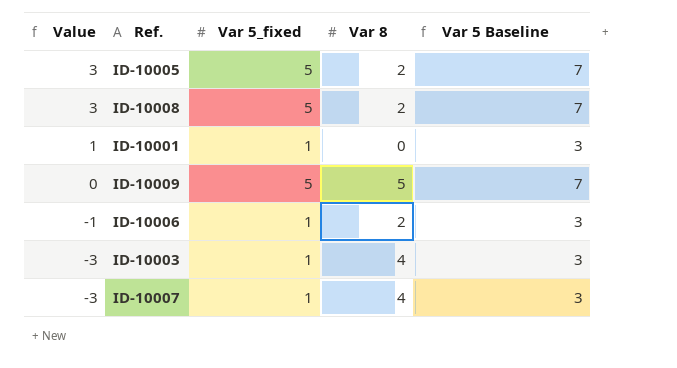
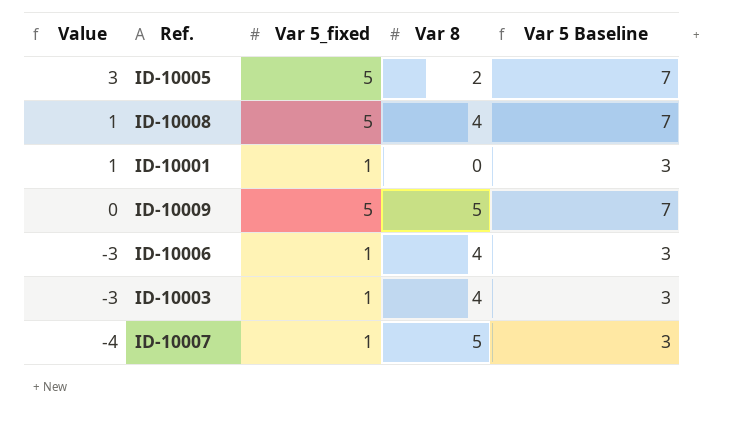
ID-10008 | Value: 3 -> 1
ID-10008 | Var 8: 2 -> 4
ID-10006 | Value: -1 -> -3
ID-10006 | Var 8: 2 -> 4
ID-10007 | Value: -3 -> -4
ID-10007 | Var 8: 4 -> 5

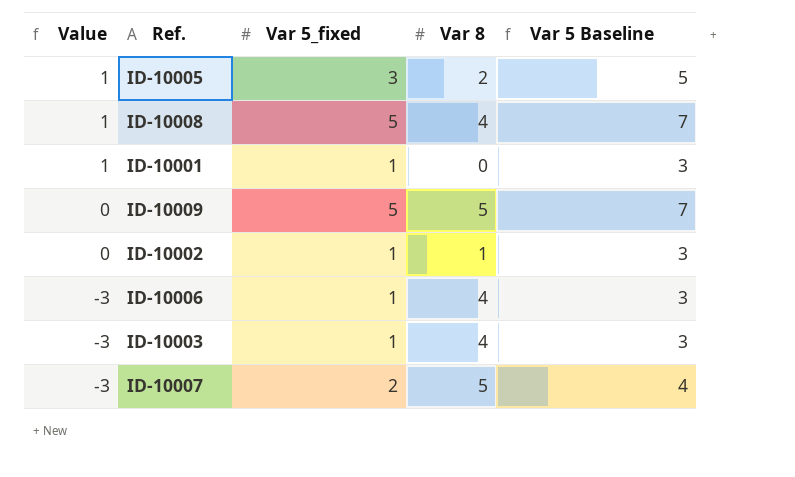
ID-10005 | Value: 3 -> 1
ID-10005 | Var 5_fixed: 5 -> 3
ID-10005 | Var 5 Baseline: 7 -> 5
row ID-10002: none -> 0 | 1 | 1 | 3
ID-10007 | Value: -4 -> -3
ID-10007 | Var 5_fixed: 1 -> 2
ID-10007 | Var 5 Baseline: 3 -> 4

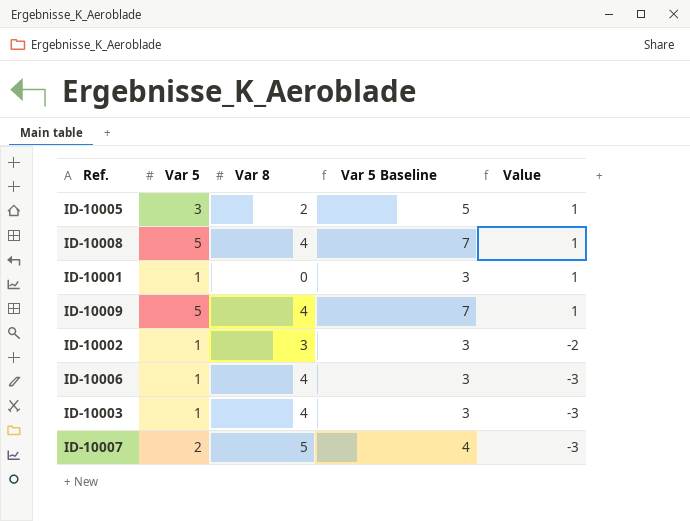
column name: Var 5_fixed -> Var 5
column Value | position: 1 -> 5
ID-10009 | Var 8: 5 -> 4
ID-10009 | Value: 0 -> 1
ID-10002 | Var 8: 1 -> 3
ID-10002 | Value: 0 -> -2

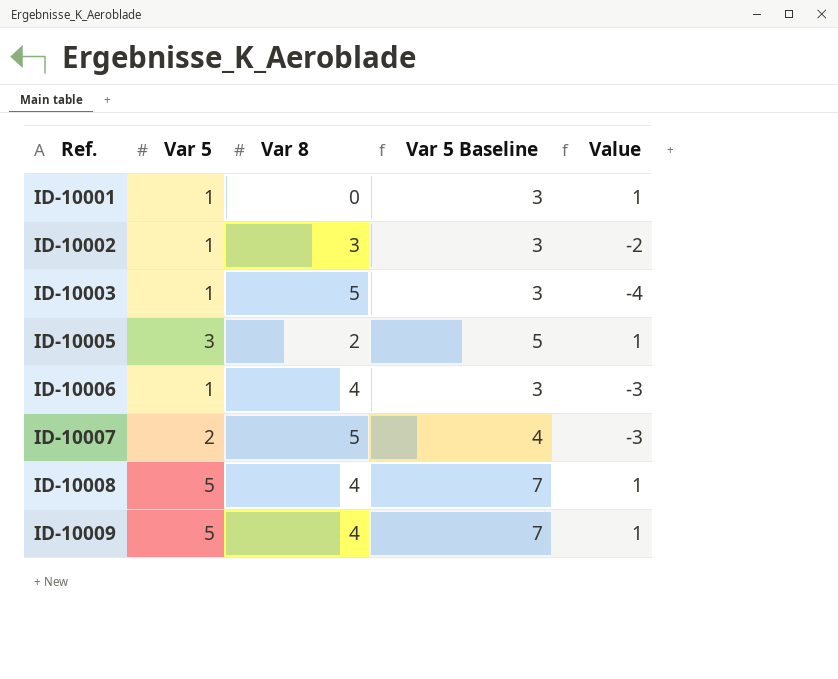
row order: Value descending -> Ref. ascending
ID-10003 | Var 8: 4 -> 5
ID-10003 | Value: -3 -> -4

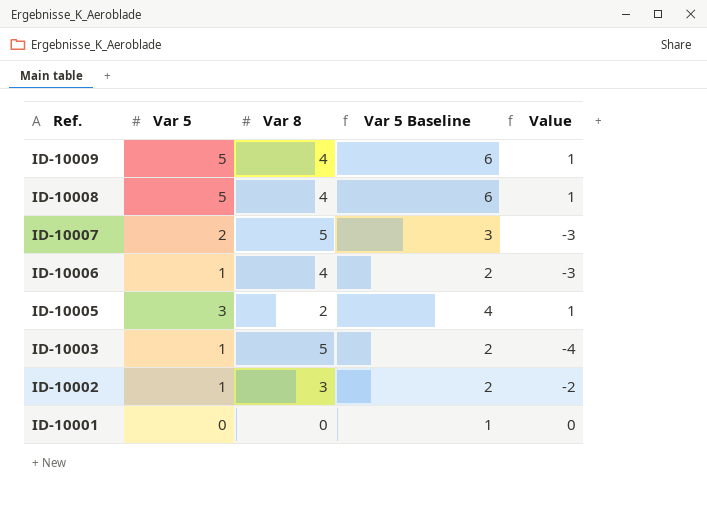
row order: Ref. ascending -> Ref. descending
column Var 5 Baseline | formula: [Var 5] + 2 -> [Var 5] + 1
ID-10001 | Var 5: 1 -> 0
ID-10001 | Value: 1 -> 0

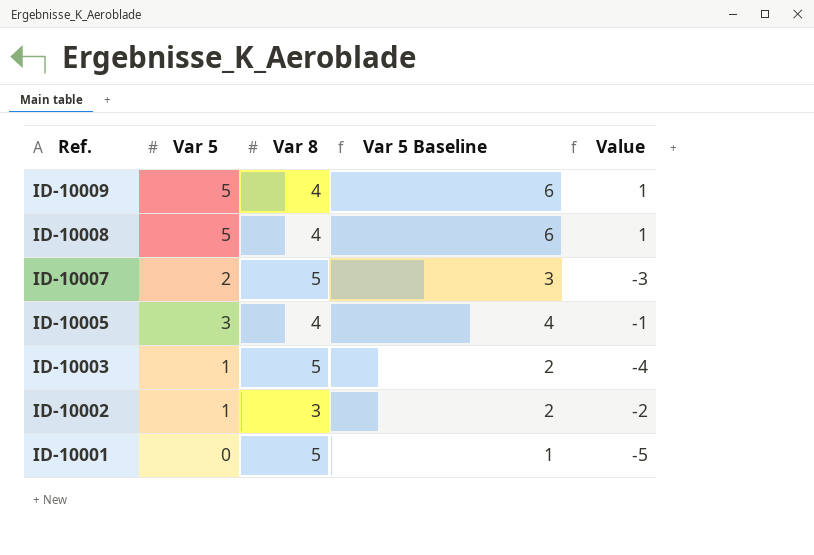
row ID-10006: 1 | 4 | 2 | -3 -> none
ID-10005 | Var 8: 2 -> 4
ID-10005 | Value: 1 -> -1
ID-10001 | Var 8: 0 -> 5
ID-10001 | Value: 0 -> -5

